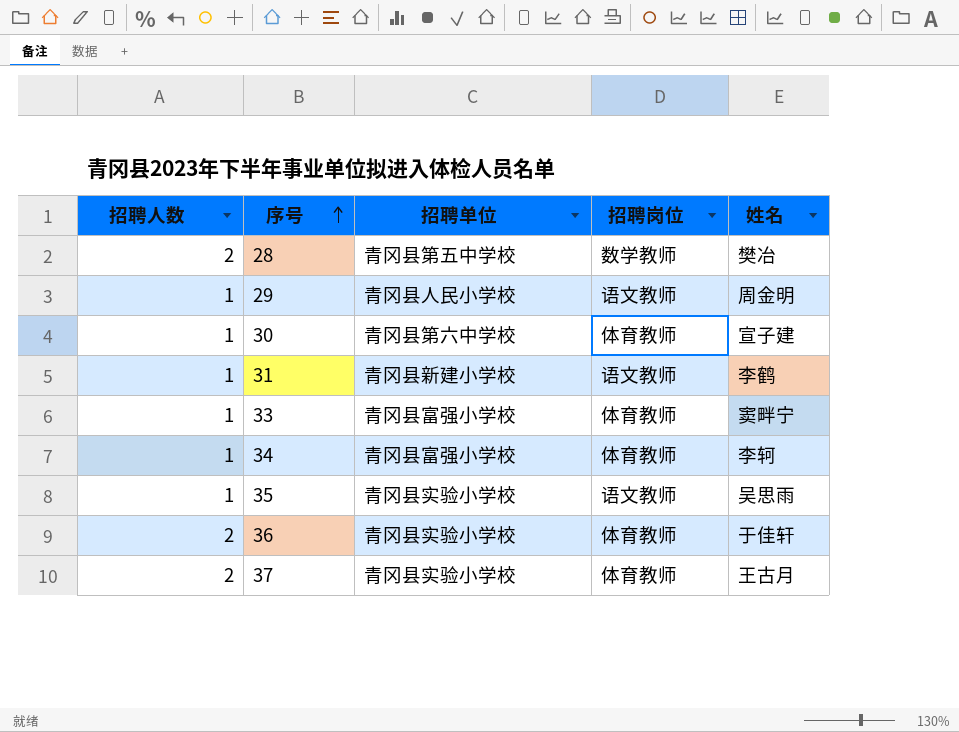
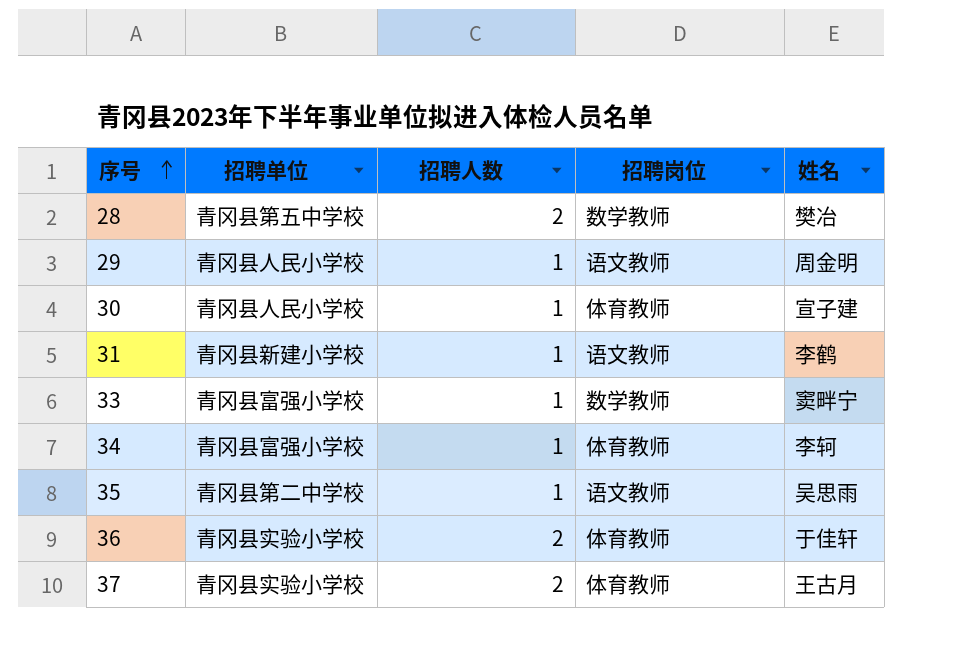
column 招聘人数 | position: 1 -> 3
30 | 招聘单位: 青冈县第六中学校 -> 青冈县人民小学校
33 | 招聘岗位: 体育教师 -> 数学教师
35 | 招聘单位: 青冈县实验小学校 -> 青冈县第二中学校

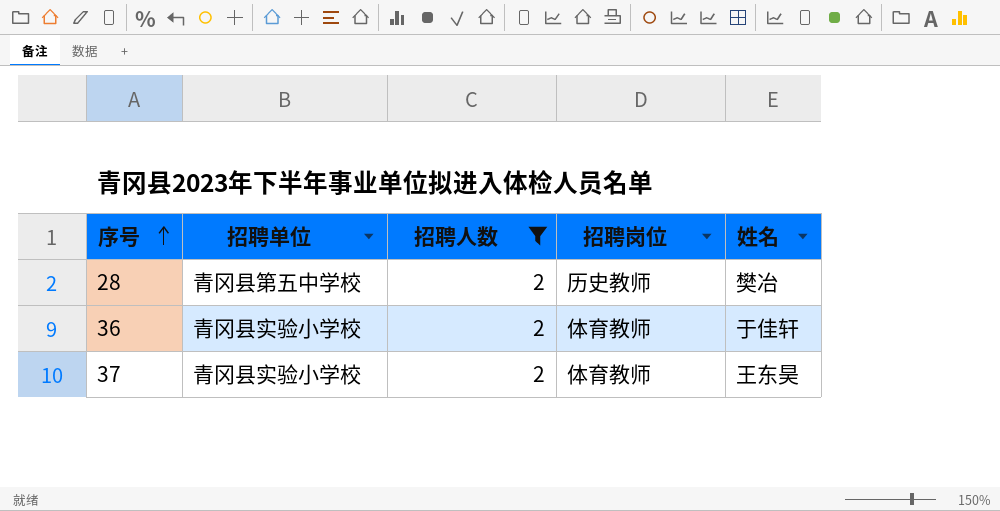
filter: none -> 招聘人数 = 2
28 | 招聘岗位: 数学教师 -> 历史教师
37 | 姓名: 王古月 -> 王东昊

